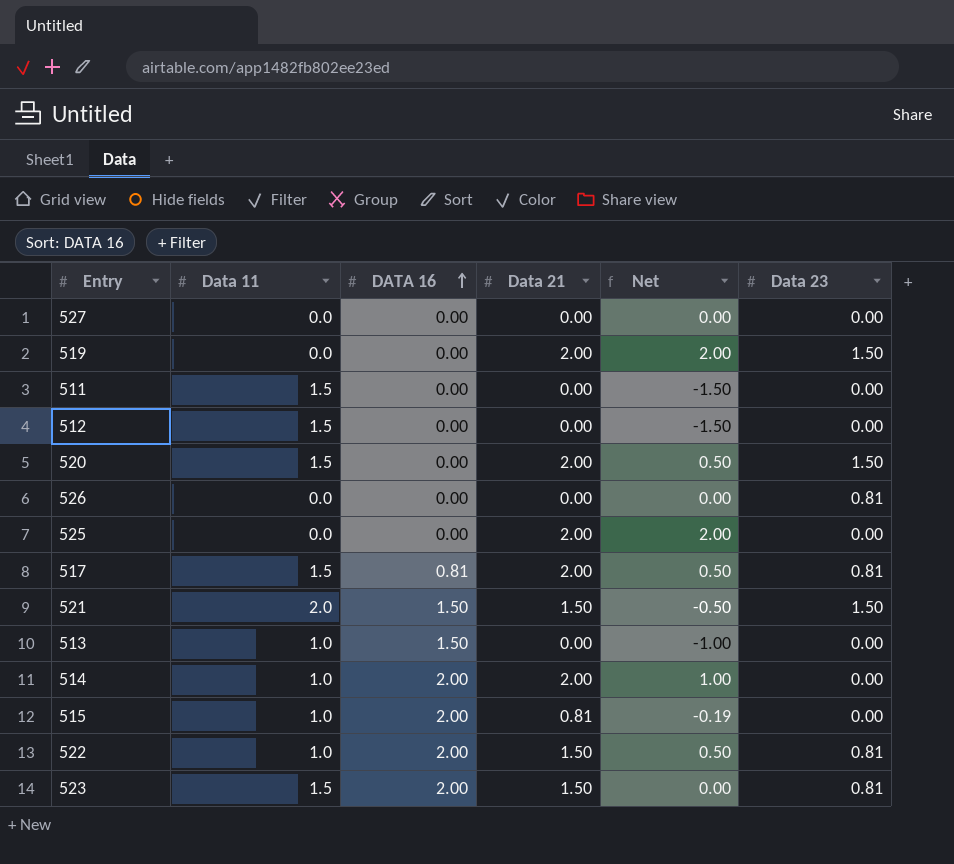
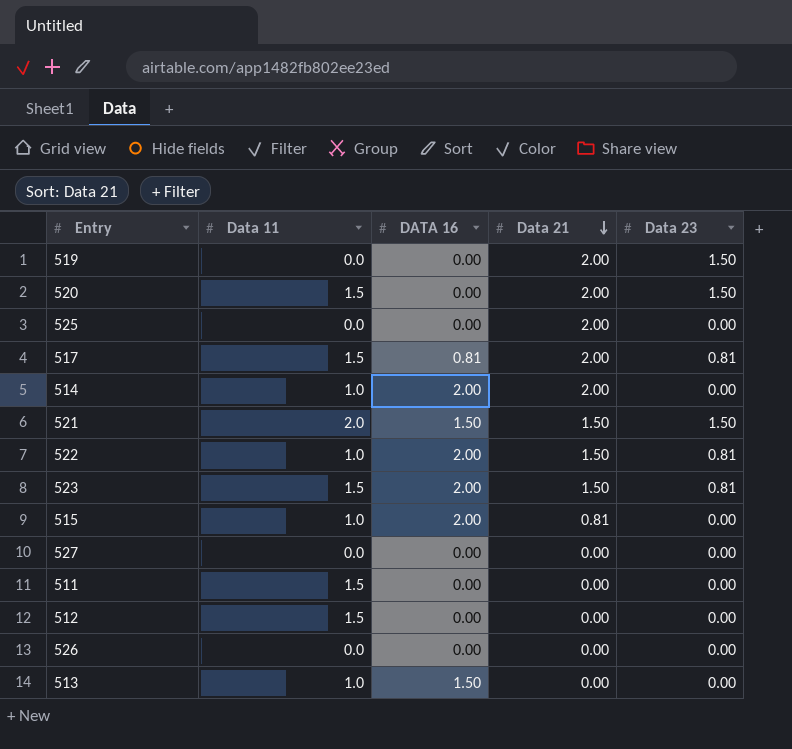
row order: DATA 16 ascending -> Data 21 descending
column Net | formula: [Data 21] - [Data 11] -> none
526 | Data 23: 0.81 -> 0.00

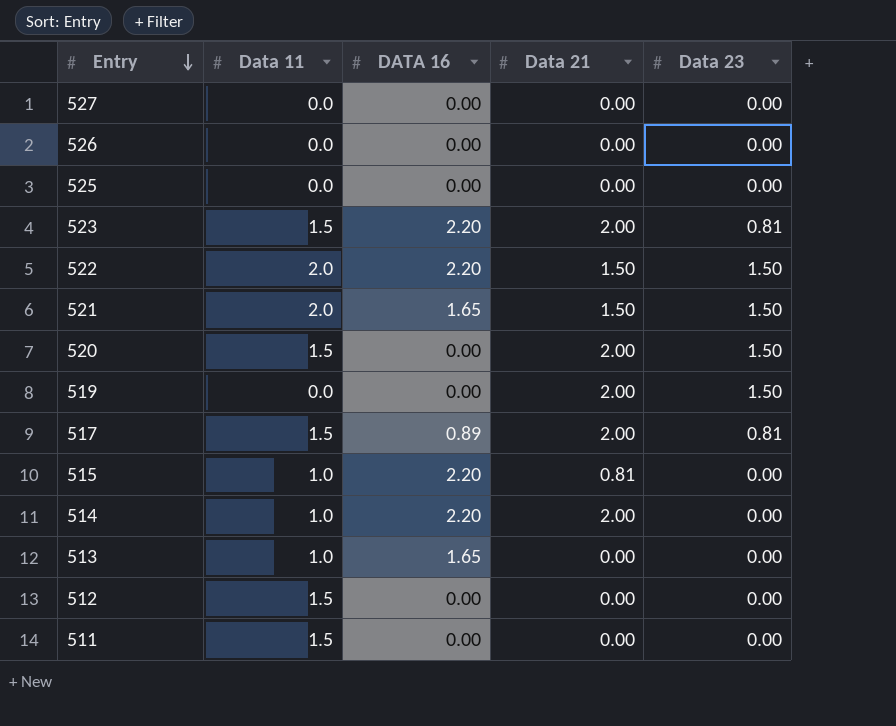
row order: Data 21 descending -> Entry descending
525 | Data 21: 2.00 -> 0.00
523 | DATA 16: 2.00 -> 2.20
523 | Data 21: 1.50 -> 2.00
522 | Data 11: 1.0 -> 2.0
522 | DATA 16: 2.00 -> 2.20
522 | Data 23: 0.81 -> 1.50
521 | DATA 16: 1.50 -> 1.65
517 | DATA 16: 0.81 -> 0.89
515 | DATA 16: 2.00 -> 2.20
514 | DATA 16: 2.00 -> 2.20
513 | DATA 16: 1.50 -> 1.65

